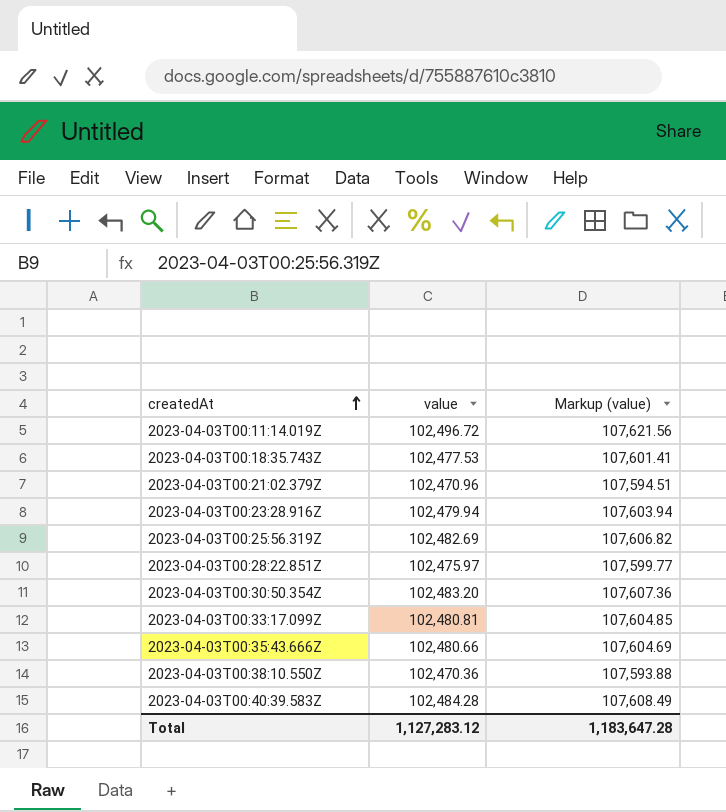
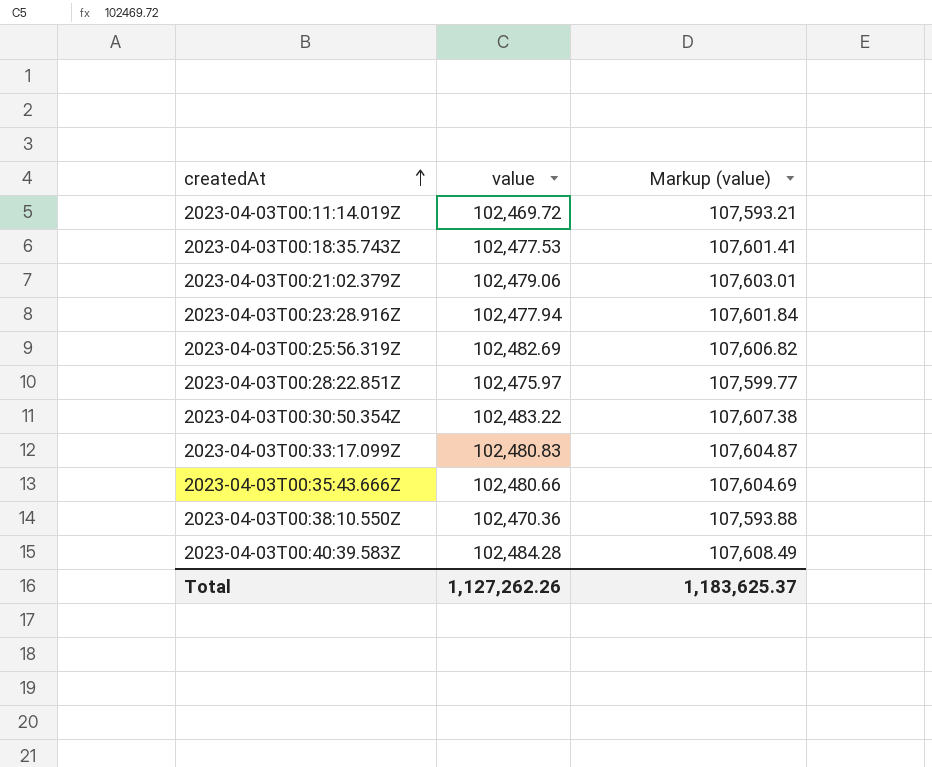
2023-04-03T00:11:14.019Z | value: 102,496.72 -> 102,469.72
2023-04-03T00:11:14.019Z | Markup (value): 107,621.56 -> 107,593.21
2023-04-03T00:21:02.379Z | value: 102,470.96 -> 102,479.06
2023-04-03T00:21:02.379Z | Markup (value): 107,594.51 -> 107,603.01
2023-04-03T00:23:28.916Z | value: 102,479.94 -> 102,477.94
2023-04-03T00:23:28.916Z | Markup (value): 107,603.94 -> 107,601.84
2023-04-03T00:30:50.354Z | value: 102,483.20 -> 102,483.22
2023-04-03T00:30:50.354Z | Markup (value): 107,607.36 -> 107,607.38
2023-04-03T00:33:17.099Z | value: 102,480.81 -> 102,480.83
2023-04-03T00:33:17.099Z | Markup (value): 107,604.85 -> 107,604.87
Total | value: 1,127,283.12 -> 1,127,262.26
Total | Markup (value): 1,183,647.28 -> 1,183,625.37

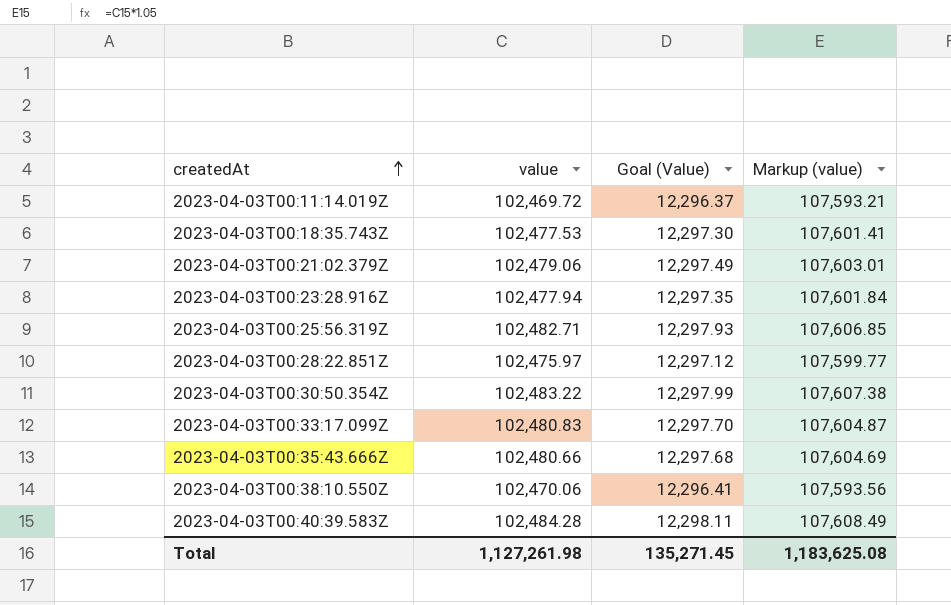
column Goal (Value) | formula: none -> [value] * 0.12
2023-04-03T00:25:56.319Z | value: 102,482.69 -> 102,482.71
2023-04-03T00:25:56.319Z | Markup (value): 107,606.82 -> 107,606.85
2023-04-03T00:38:10.550Z | value: 102,470.36 -> 102,470.06
2023-04-03T00:38:10.550Z | Markup (value): 107,593.88 -> 107,593.56
Total | value: 1,127,262.26 -> 1,127,261.98
Total | Markup (value): 1,183,625.37 -> 1,183,625.08

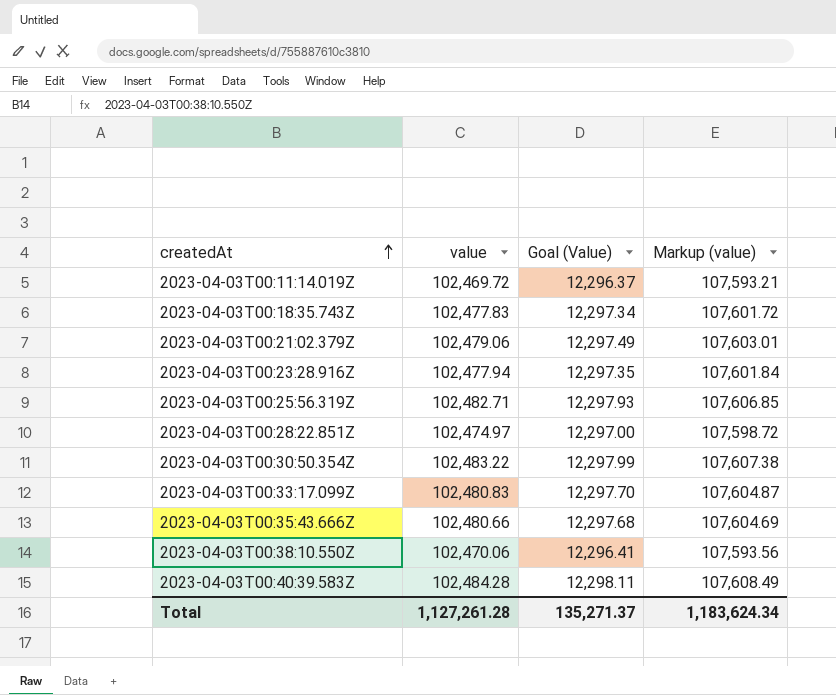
2023-04-03T00:18:35.743Z | value: 102,477.53 -> 102,477.83
2023-04-03T00:18:35.743Z | Goal (Value): 12,297.30 -> 12,297.34
2023-04-03T00:18:35.743Z | Markup (value): 107,601.41 -> 107,601.72
2023-04-03T00:28:22.851Z | value: 102,475.97 -> 102,474.97
2023-04-03T00:28:22.851Z | Goal (Value): 12,297.12 -> 12,297.00
2023-04-03T00:28:22.851Z | Markup (value): 107,599.77 -> 107,598.72
Total | value: 1,127,261.98 -> 1,127,261.28
Total | Goal (Value): 135,271.45 -> 135,271.37
Total | Markup (value): 1,183,625.08 -> 1,183,624.34

